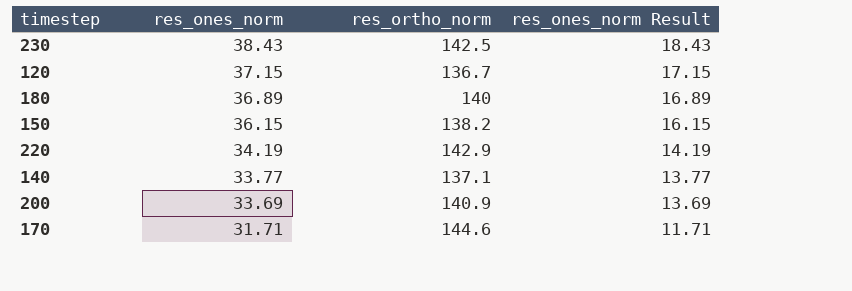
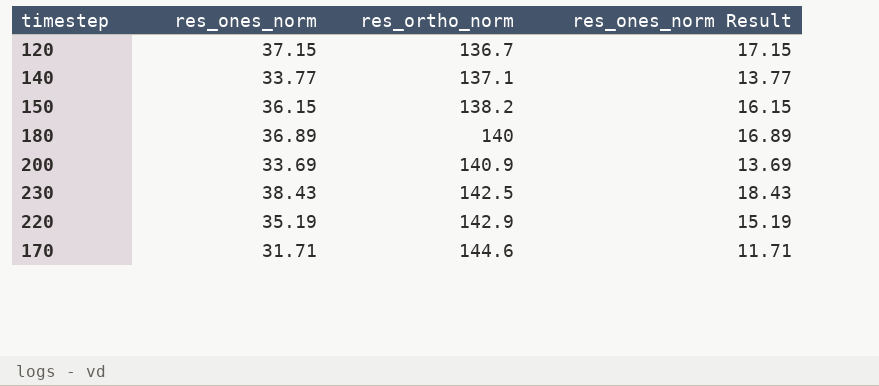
row order: res_ones_norm descending -> res_ortho_norm ascending
220 | res_ones_norm: 34.19 -> 35.19
220 | res_ones_norm Result: 14.19 -> 15.19

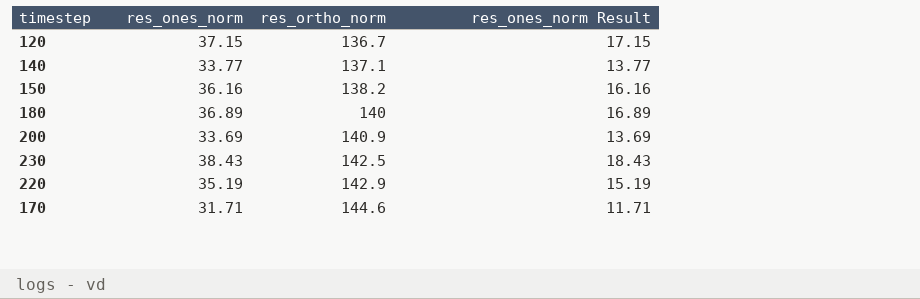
150 | res_ones_norm: 36.15 -> 36.16
150 | res_ones_norm Result: 16.15 -> 16.16

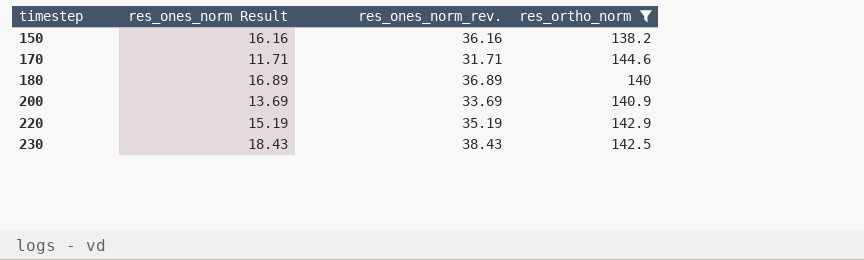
filter: none -> res_ortho_norm >= 138.2
row order: res_ortho_norm ascending -> timestep ascending
column res_ones_norm Result | position: 4 -> 2
column name: res_ones_norm -> res_ones_norm_rev.

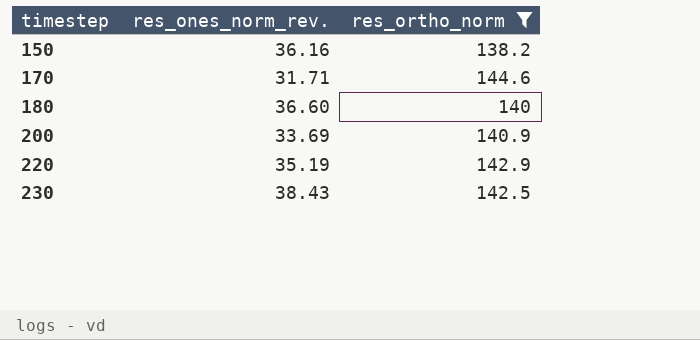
column res_ones_norm Result | formula: [res_ones_norm_rev.] - 20 -> none
180 | res_ones_norm_rev.: 36.89 -> 36.60

